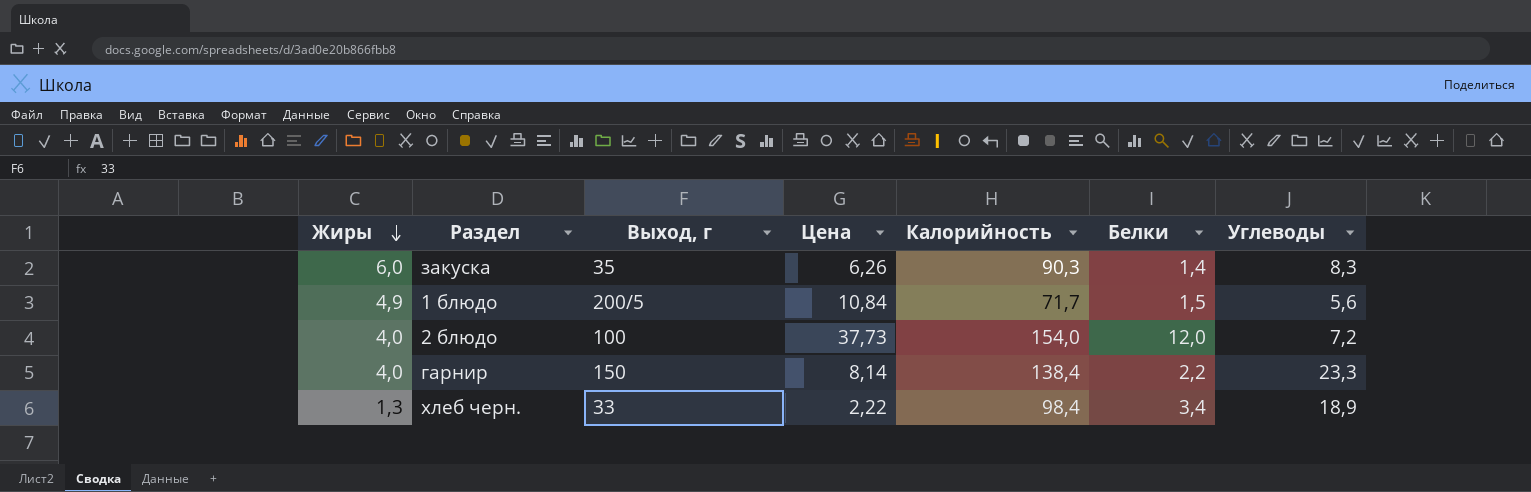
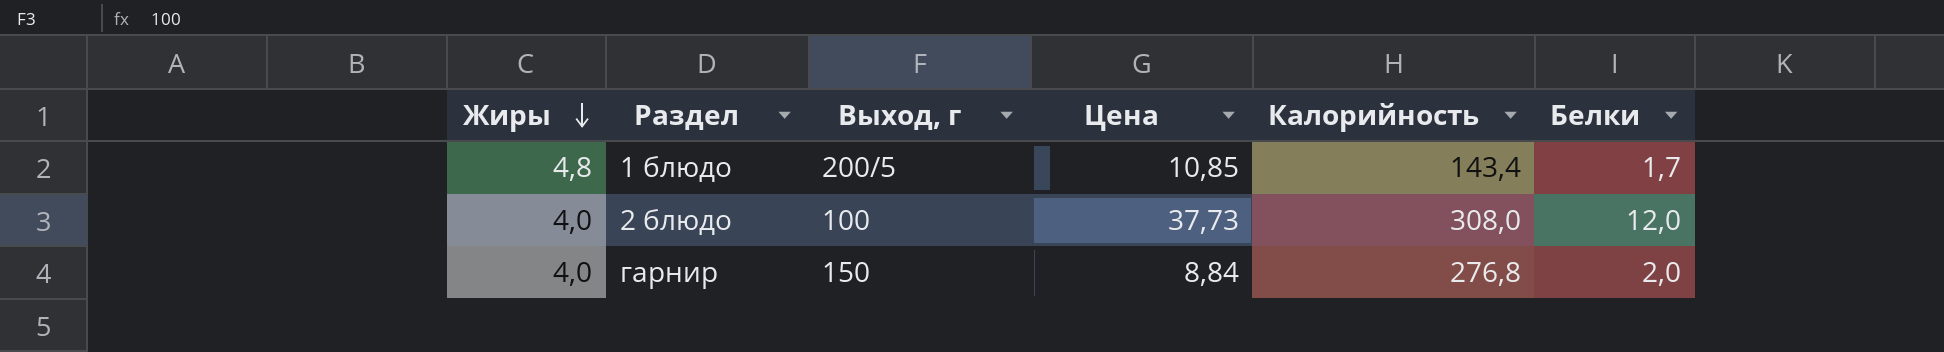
column Углеводы | position: 7 -> none
row закуска: 6,0 | 35 | 6,26 | 90,3 | 1,4 | 8,3 -> none
row хлеб черн.: 1,3 | 33 | 2,22 | 98,4 | 3,4 | 18,9 -> none
1 блюдо | Жиры: 4,9 -> 4,8
1 блюдо | Цена: 10,84 -> 10,85
1 блюдо | Калорийность: 71,7 -> 143,4
1 блюдо | Белки: 1,5 -> 1,7
2 блюдо | Калорийность: 154,0 -> 308,0
гарнир | Цена: 8,14 -> 8,84
гарнир | Калорийность: 138,4 -> 276,8
гарнир | Белки: 2,2 -> 2,0

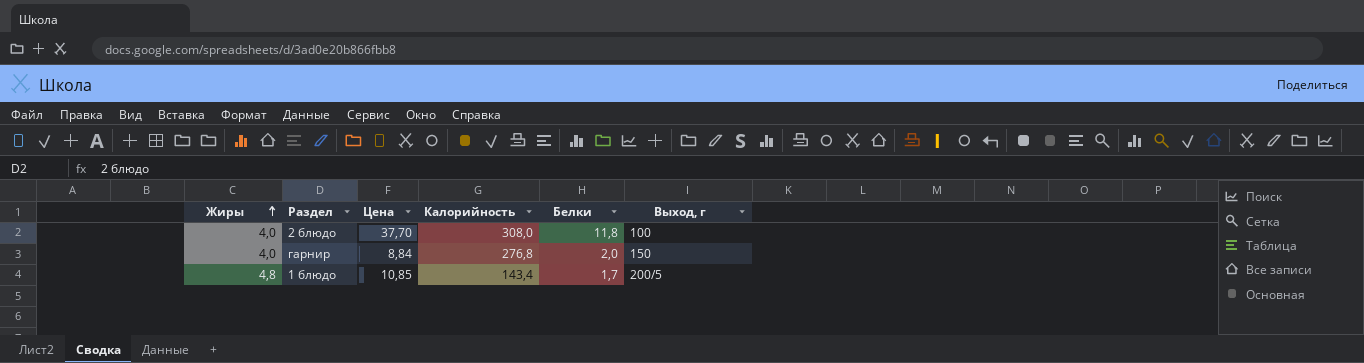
row order: Жиры descending -> Жиры ascending
column Выход, г | position: 3 -> 6
2 блюдо | Цена: 37,73 -> 37,70
2 блюдо | Белки: 12,0 -> 11,8

